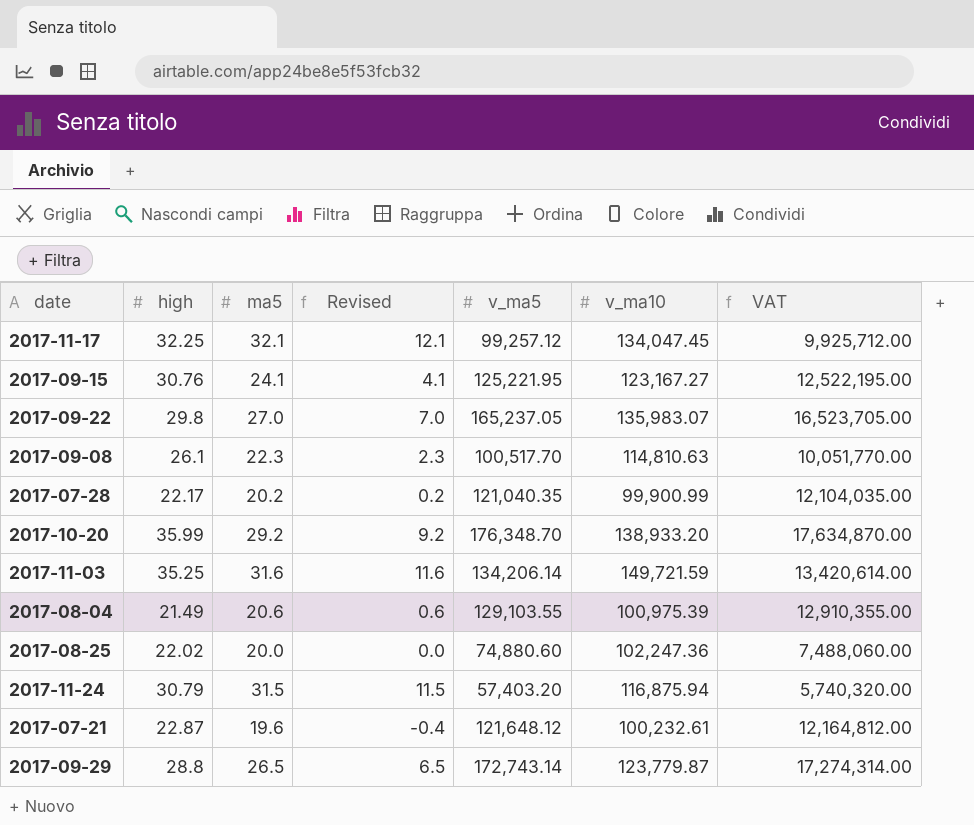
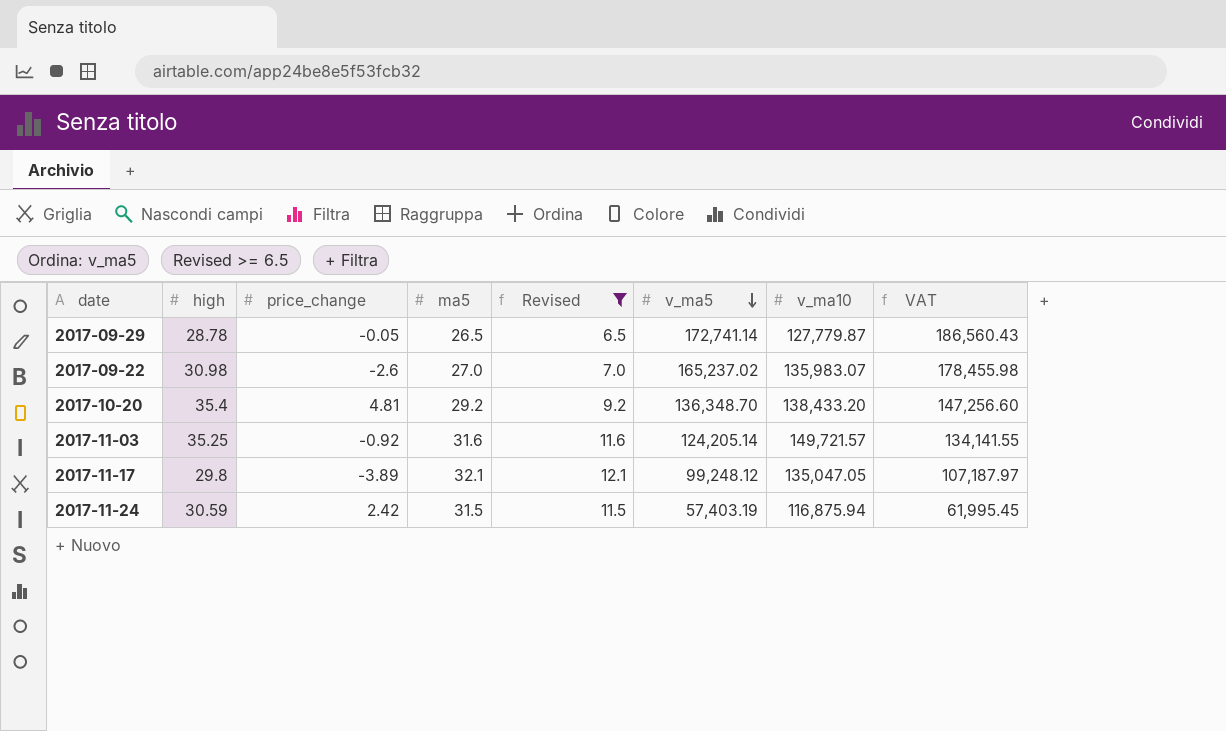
filter: none -> Revised >= 6.5
row order: none -> v_ma5 descending
column price_change | position: none -> 3
column VAT | formula: [v_ma5] * 100 -> [v_ma5] * 1.08
2017-09-29 | high: 28.8 -> 28.78
2017-09-29 | v_ma5: 172,743.14 -> 172,741.14
2017-09-29 | v_ma10: 123,779.87 -> 127,779.87
2017-09-22 | high: 29.8 -> 30.98
2017-09-22 | v_ma5: 165,237.05 -> 165,237.02
2017-10-20 | high: 35.99 -> 35.4
2017-10-20 | v_ma5: 176,348.70 -> 136,348.70
2017-10-20 | v_ma10: 138,933.20 -> 138,433.20
2017-11-03 | v_ma5: 134,206.14 -> 124,205.14
2017-11-03 | v_ma10: 149,721.59 -> 149,721.57
2017-11-17 | high: 32.25 -> 29.8
2017-11-17 | v_ma5: 99,257.12 -> 99,248.12
2017-11-17 | v_ma10: 134,047.45 -> 135,047.05
2017-11-24 | high: 30.79 -> 30.59
2017-11-24 | v_ma5: 57,403.20 -> 57,403.19

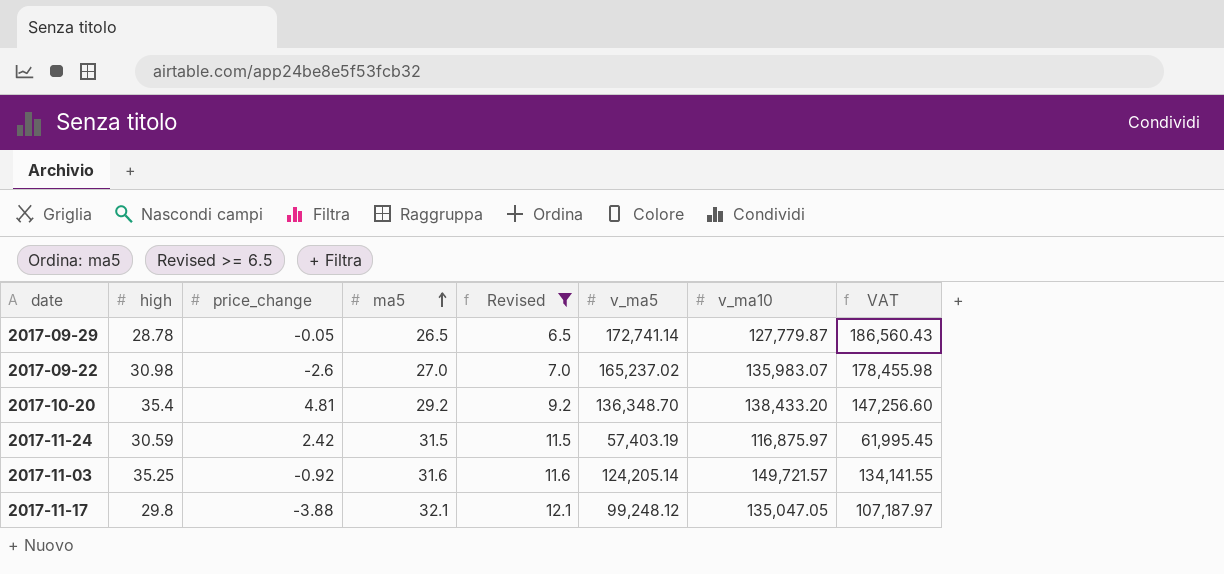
row order: v_ma5 descending -> ma5 ascending
2017-11-24 | v_ma10: 116,875.94 -> 116,875.97
2017-11-17 | price_change: -3.89 -> -3.88

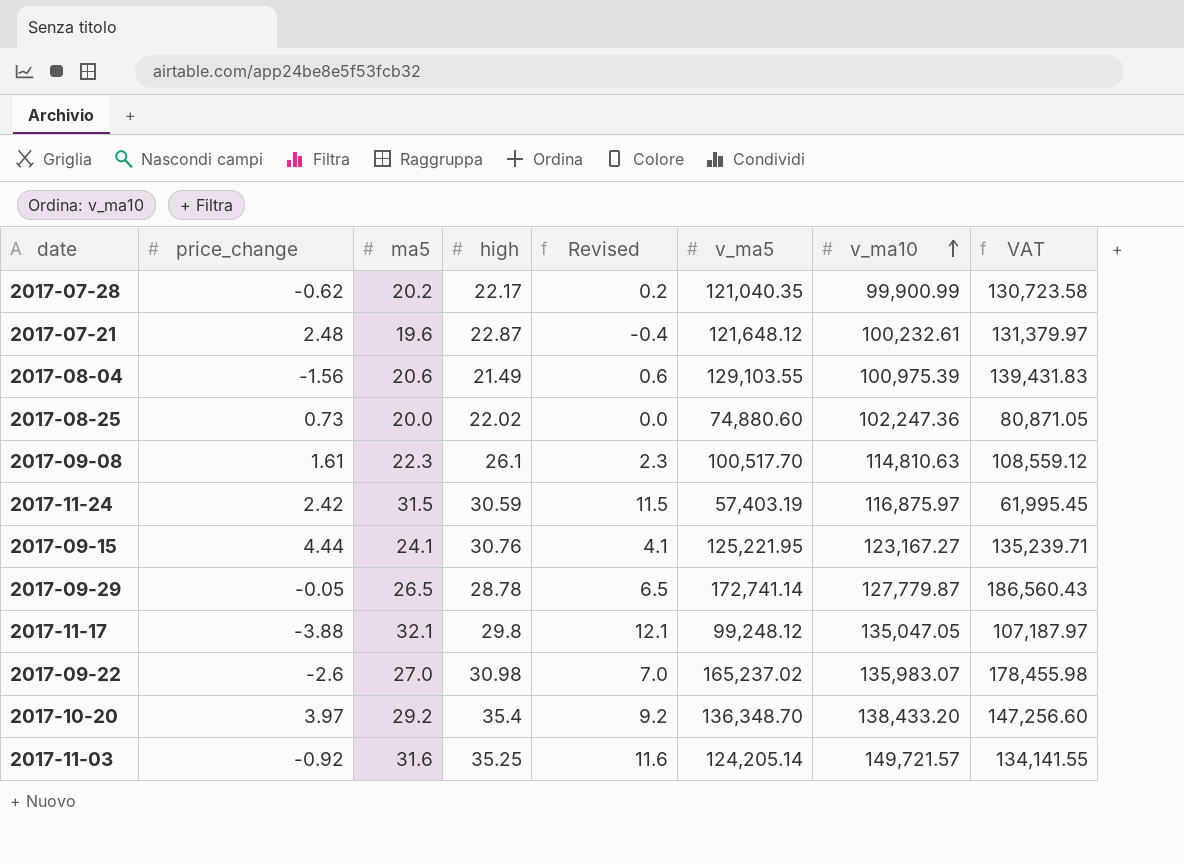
filter: Revised >= 6.5 -> none
row order: ma5 ascending -> v_ma10 ascending
column high | position: 2 -> 4
2017-10-20 | price_change: 4.81 -> 3.97

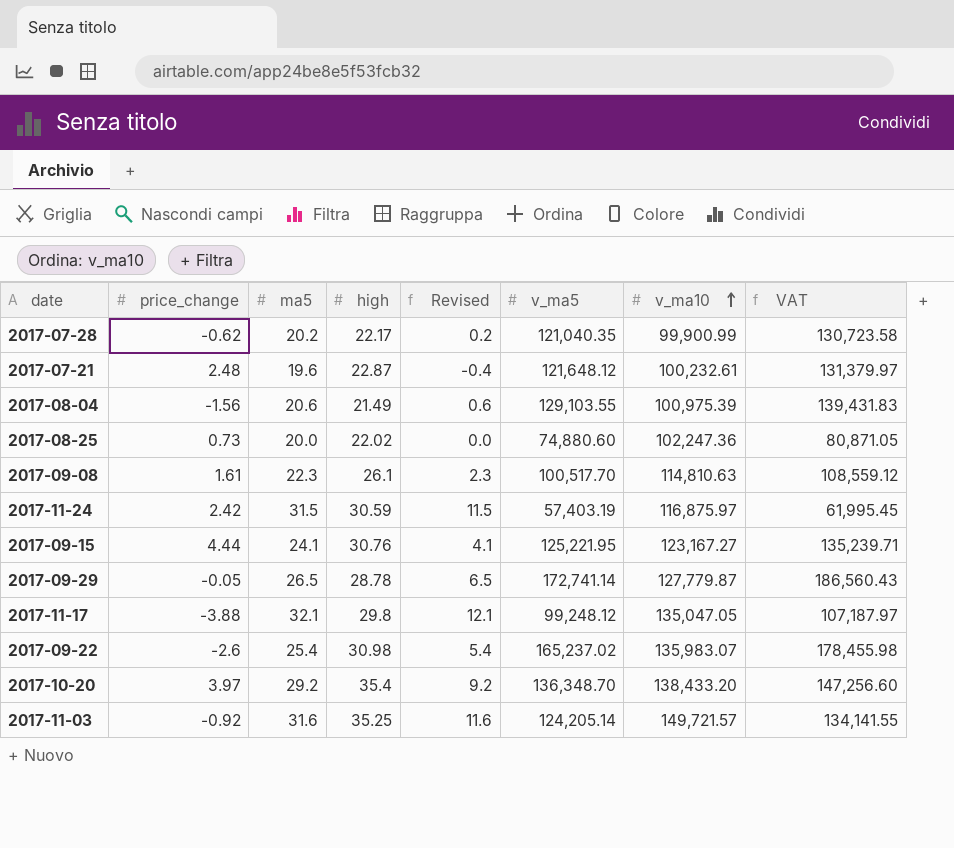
2017-09-22 | ma5: 27.0 -> 25.4
2017-09-22 | Revised: 7.0 -> 5.4

